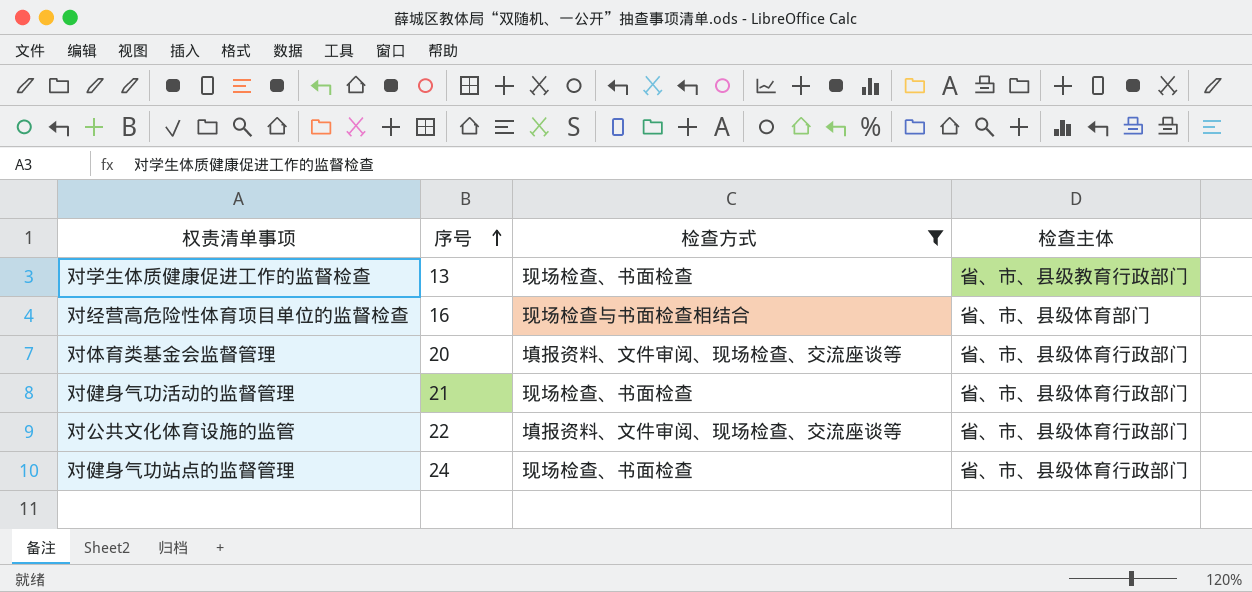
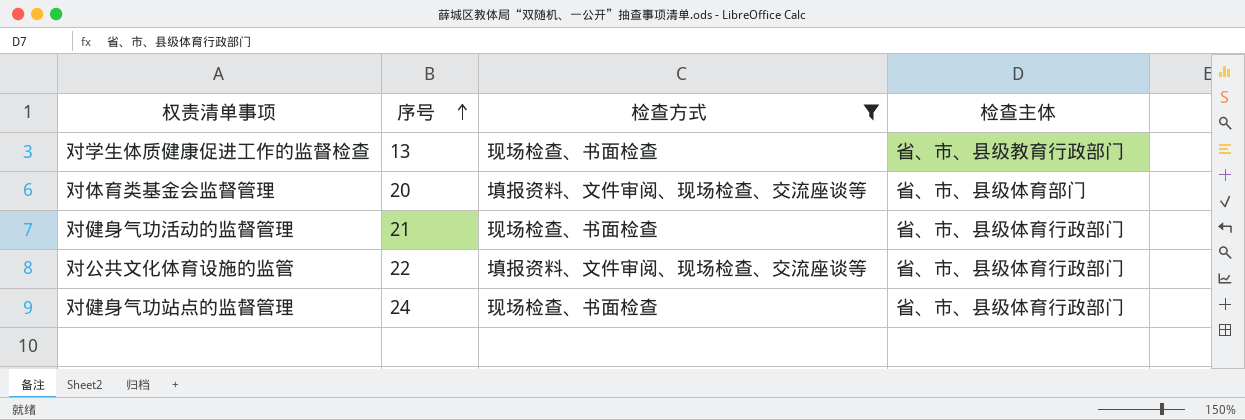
row 对经营高危险性体育项目单位的监督检查: 16 | 现场检查与书面检查相结合 | 省、市、县级体育部门 -> none
对体育类基金会监督管理 | 检查主体: 省、市、县级体育行政部门 -> 省、市、县级体育部门

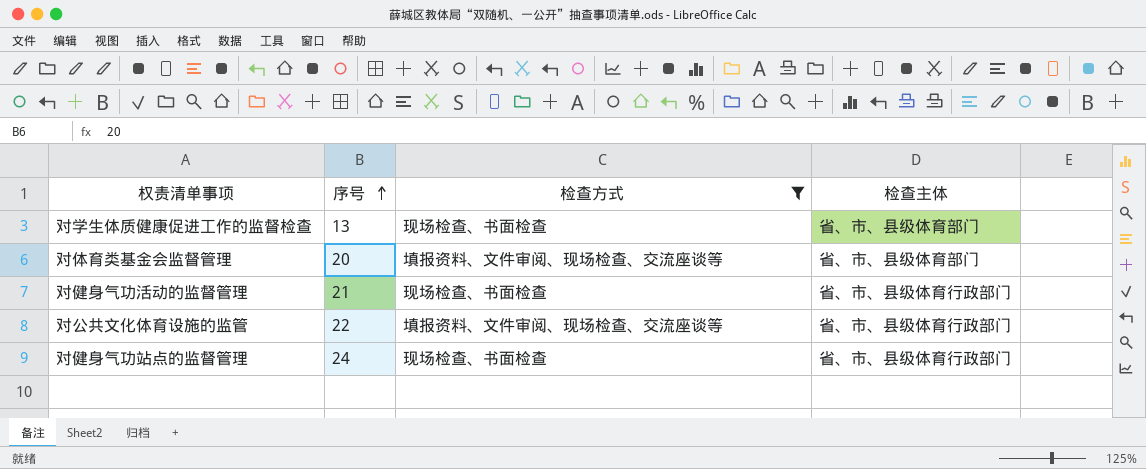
对学生体质健康促进工作的监督检查 | 检查主体: 省、市、县级教育行政部门 -> 省、市、县级体育部门

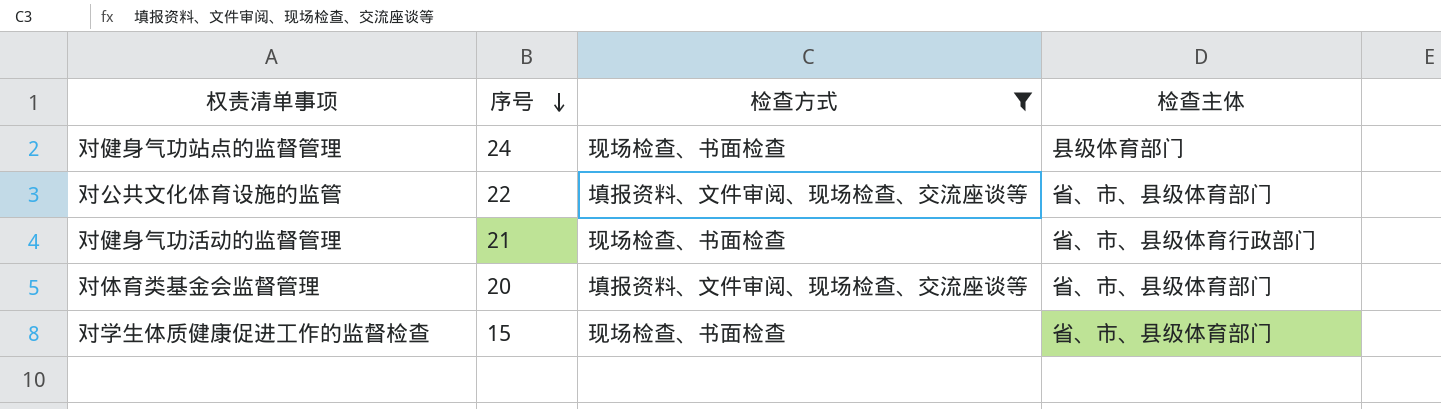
row order: 序号 ascending -> 序号 descending
对健身气功站点的监督管理 | 检查主体: 省、市、县级体育行政部门 -> 县级体育部门
对公共文化体育设施的监管 | 检查主体: 省、市、县级体育行政部门 -> 省、市、县级体育部门
对学生体质健康促进工作的监督检查 | 序号: 13 -> 15

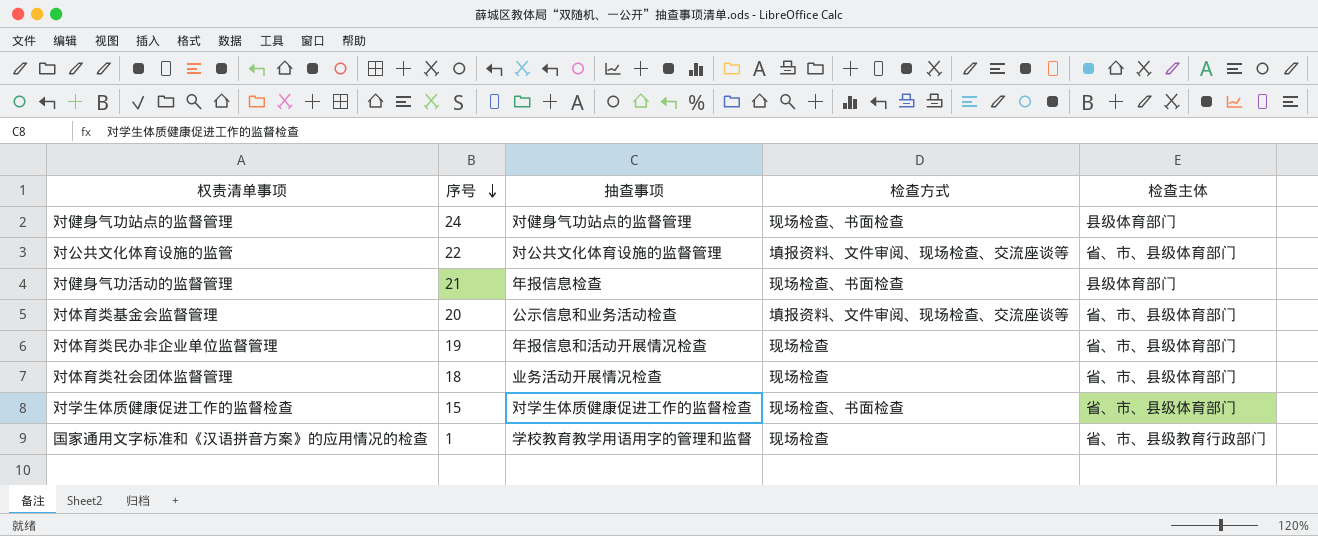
filter: 检查方式 != 现场检查 -> none
column 抽查事项 | position: none -> 3
对健身气功活动的监督管理 | 检查主体: 省、市、县级体育行政部门 -> 县级体育部门

